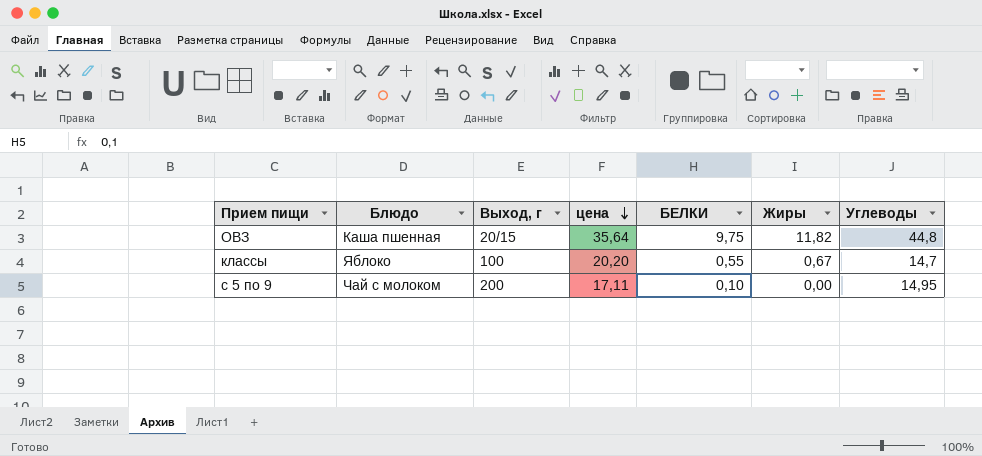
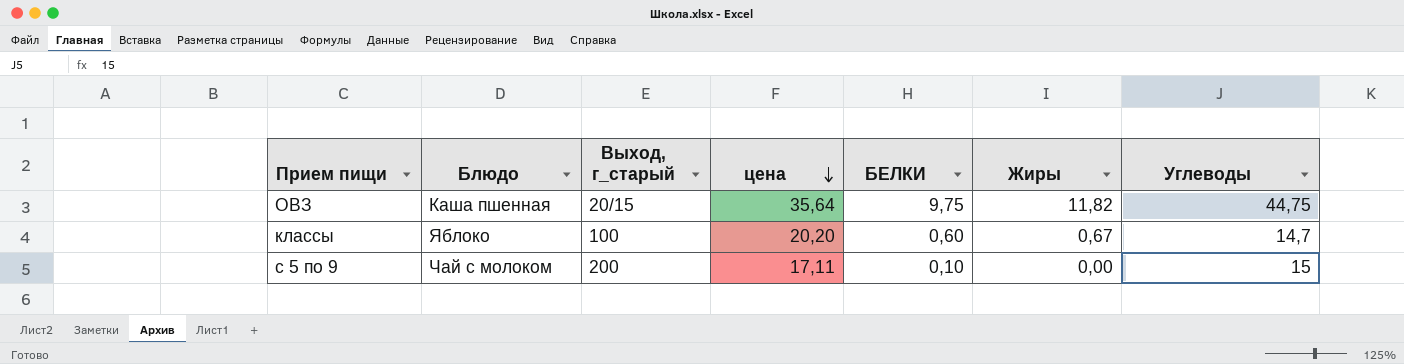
column name: Выход, г -> Выход, г_старый
ОВЗ | Углеводы: 44,8 -> 44,75
классы | БЕЛКИ: 0,55 -> 0,60
с 5 по 9 | Углеводы: 14,95 -> 15

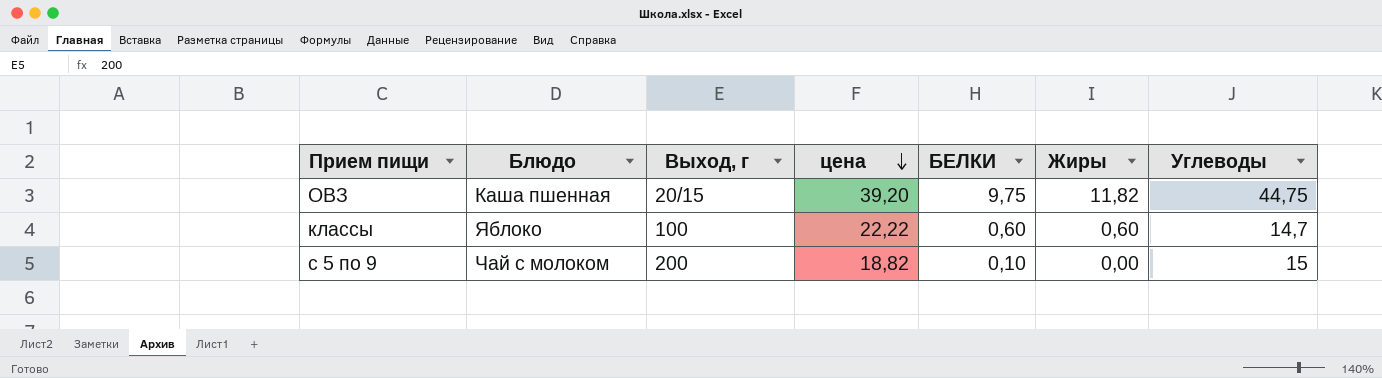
column name: Выход, г_старый -> Выход, г
ОВЗ | цена: 35,64 -> 39,20
классы | цена: 20,20 -> 22,22
классы | Жиры: 0,67 -> 0,60
с 5 по 9 | цена: 17,11 -> 18,82

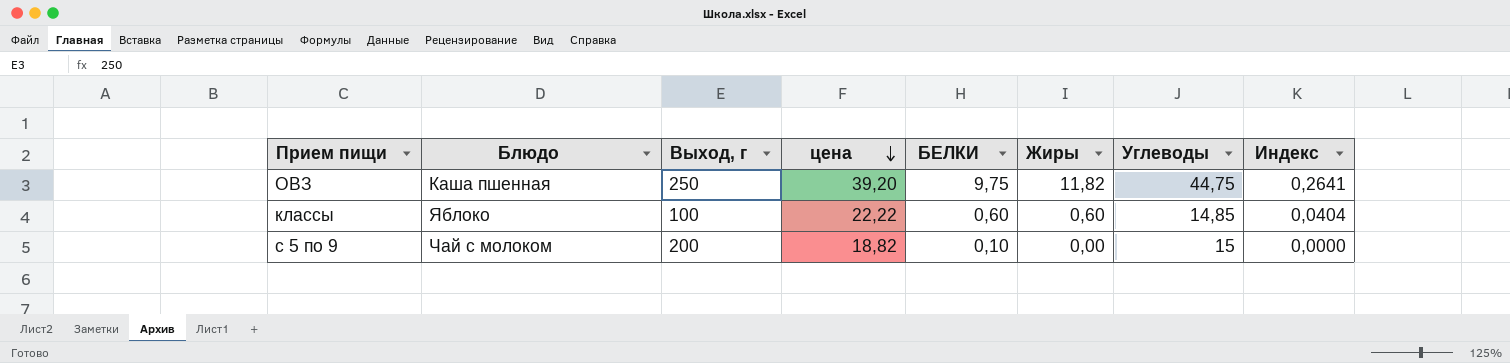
column Индекс | formula: none -> [Жиры] / [Углеводы]
ОВЗ | Выход, г: 20/15 -> 250
классы | Углеводы: 14,7 -> 14,85

